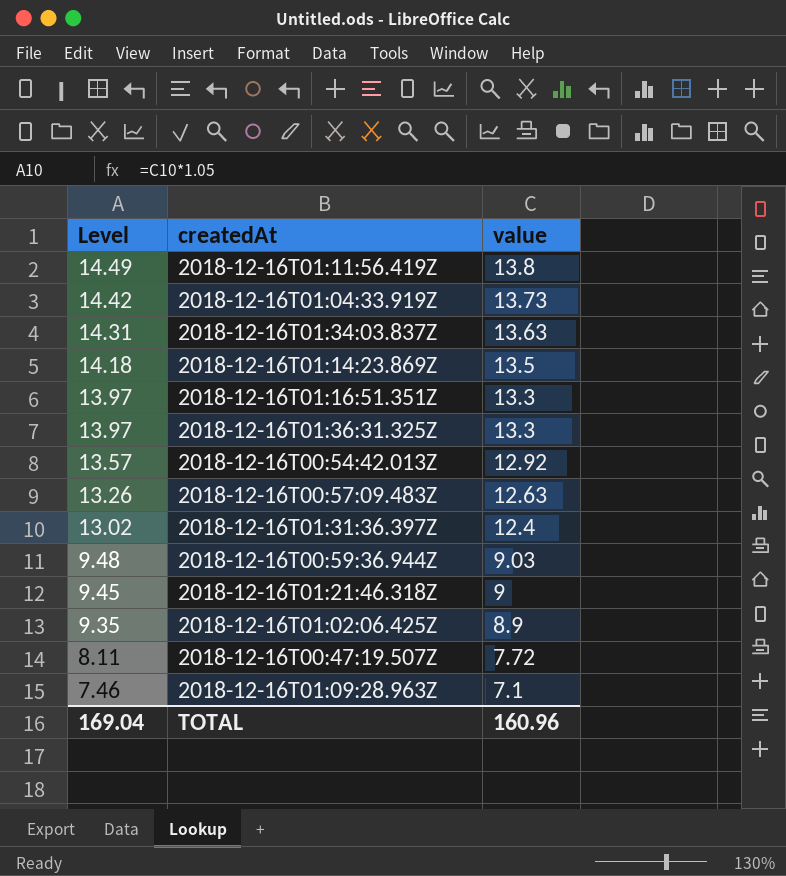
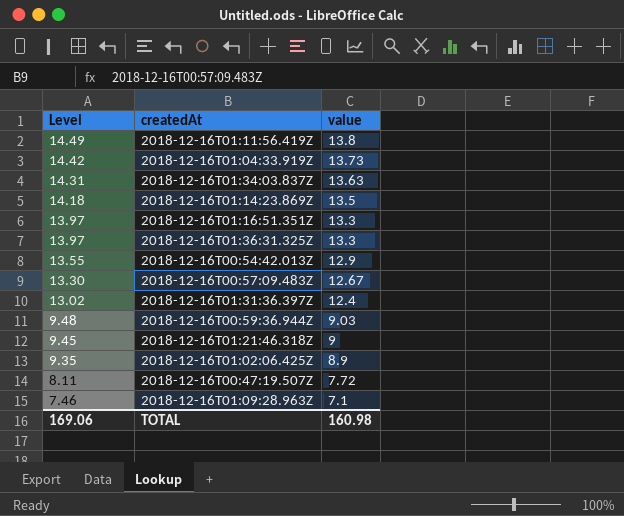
2018-12-16T00:54:42.013Z | Level: 13.57 -> 13.55
2018-12-16T00:54:42.013Z | value: 12.92 -> 12.9
2018-12-16T00:57:09.483Z | Level: 13.26 -> 13.30
2018-12-16T00:57:09.483Z | value: 12.63 -> 12.67
TOTAL | Level: 169.04 -> 169.06
TOTAL | value: 160.96 -> 160.98

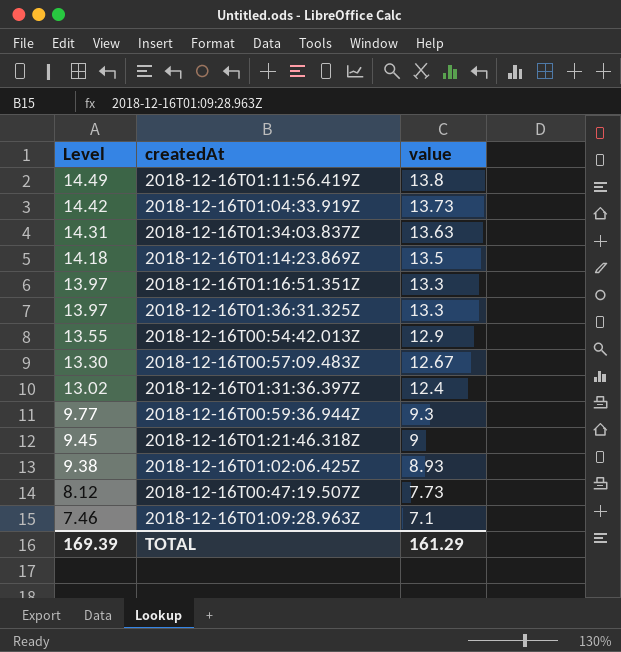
2018-12-16T00:59:36.944Z | Level: 9.48 -> 9.77
2018-12-16T00:59:36.944Z | value: 9.03 -> 9.3
2018-12-16T01:02:06.425Z | Level: 9.35 -> 9.38
2018-12-16T01:02:06.425Z | value: 8.9 -> 8.93
2018-12-16T00:47:19.507Z | Level: 8.11 -> 8.12
2018-12-16T00:47:19.507Z | value: 7.72 -> 7.73
TOTAL | Level: 169.06 -> 169.39
TOTAL | value: 160.98 -> 161.29

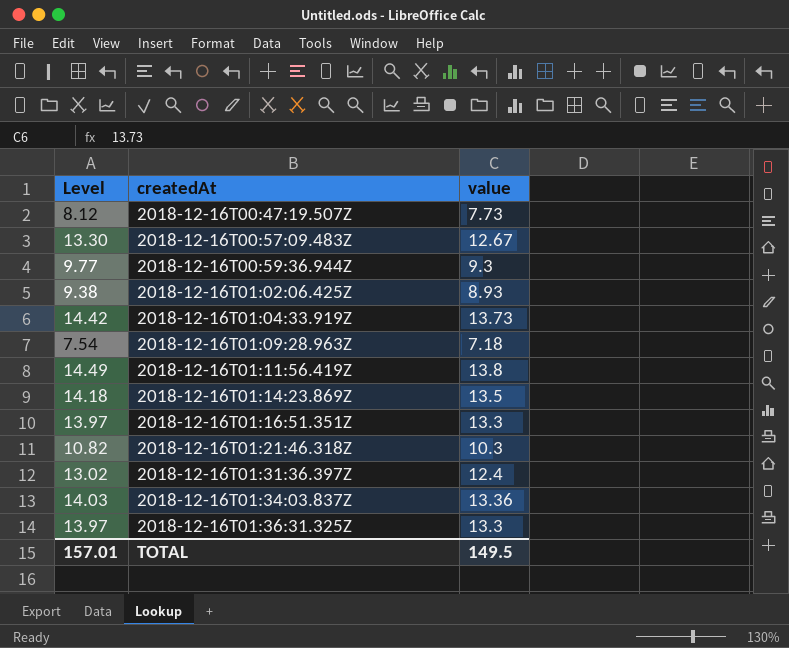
row order: Level descending -> createdAt ascending
row 2018-12-16T00:54:42.013Z: 13.55 | 12.9 -> none
2018-12-16T01:09:28.963Z | Level: 7.46 -> 7.54
2018-12-16T01:09:28.963Z | value: 7.1 -> 7.18
2018-12-16T01:21:46.318Z | Level: 9.45 -> 10.82
2018-12-16T01:21:46.318Z | value: 9 -> 10.3
2018-12-16T01:34:03.837Z | Level: 14.31 -> 14.03
2018-12-16T01:34:03.837Z | value: 13.63 -> 13.36
TOTAL | Level: 169.39 -> 157.01
TOTAL | value: 161.29 -> 149.5

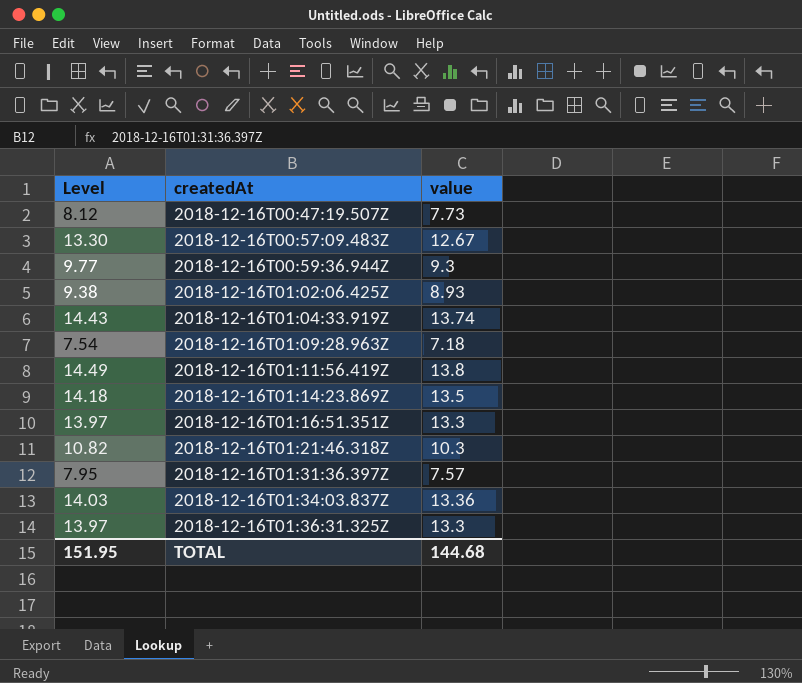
2018-12-16T01:04:33.919Z | Level: 14.42 -> 14.43
2018-12-16T01:04:33.919Z | value: 13.73 -> 13.74
2018-12-16T01:31:36.397Z | Level: 13.02 -> 7.95
2018-12-16T01:31:36.397Z | value: 12.4 -> 7.57
TOTAL | Level: 157.01 -> 151.95
TOTAL | value: 149.5 -> 144.68

